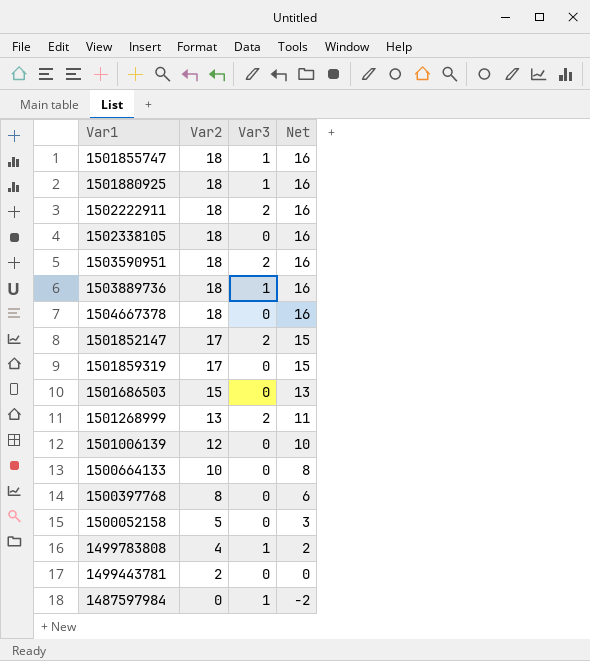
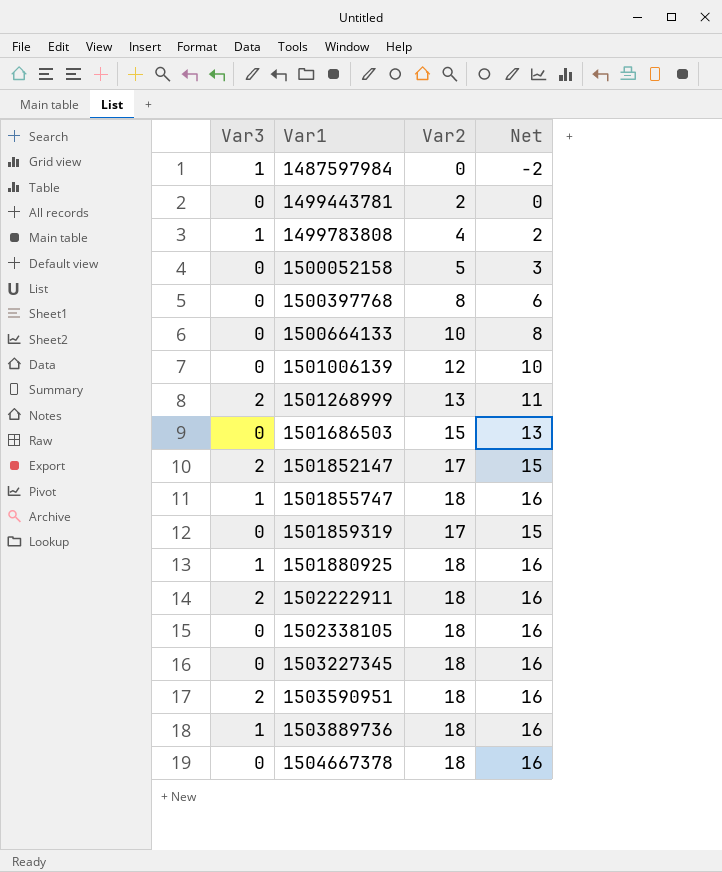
row order: Var2 descending -> Var1 ascending
column Var3 | position: 3 -> 1
row 1503227345: none -> 0 | 18 | 16

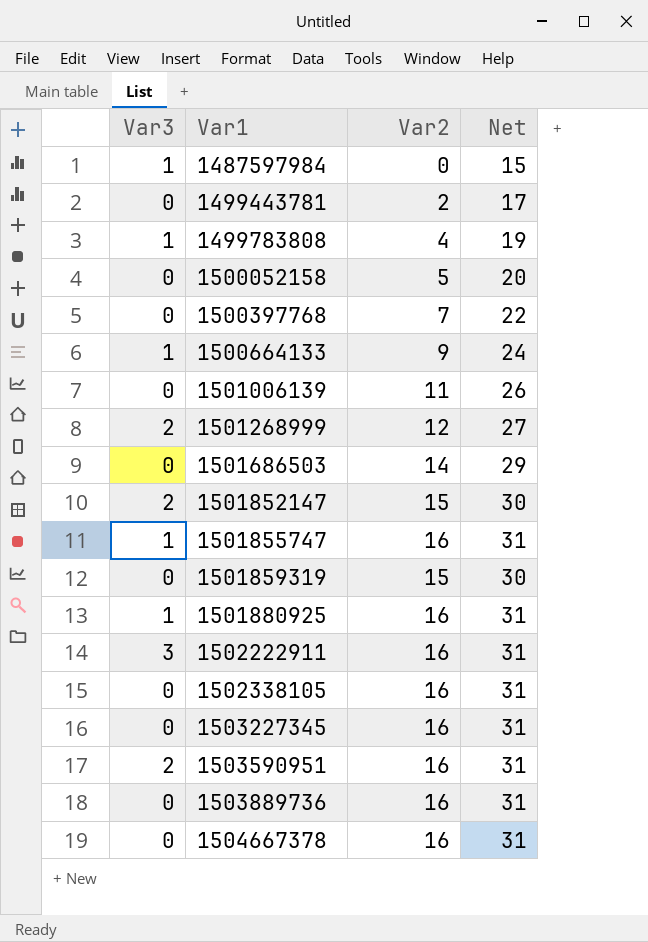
column Net | formula: [Var2] - 2 -> [Var2] + 15
1500397768 | Var2: 8 -> 7
1500664133 | Var3: 0 -> 1
1500664133 | Var2: 10 -> 9
1501006139 | Var2: 12 -> 11
1501268999 | Var2: 13 -> 12
1501686503 | Var2: 15 -> 14
1501852147 | Var2: 17 -> 15
1501855747 | Var2: 18 -> 16
1501859319 | Var2: 17 -> 15
1501880925 | Var2: 18 -> 16
1502222911 | Var3: 2 -> 3
1502222911 | Var2: 18 -> 16
1502338105 | Var2: 18 -> 16
1503227345 | Var2: 18 -> 16
1503590951 | Var2: 18 -> 16
1503889736 | Var3: 1 -> 0
1503889736 | Var2: 18 -> 16
1504667378 | Var2: 18 -> 16

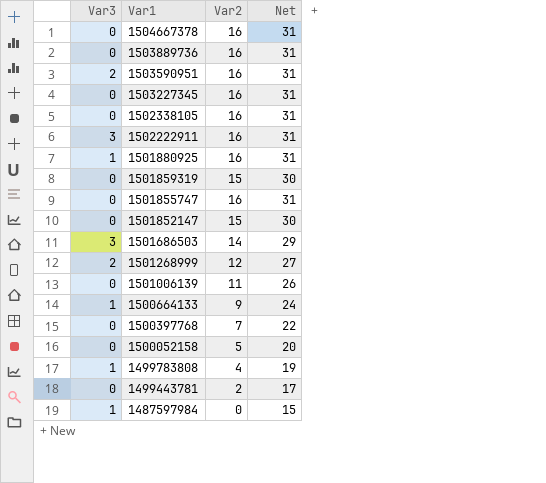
row order: Var1 ascending -> Var1 descending
1501855747 | Var3: 1 -> 0
1501852147 | Var3: 2 -> 0
1501686503 | Var3: 0 -> 3

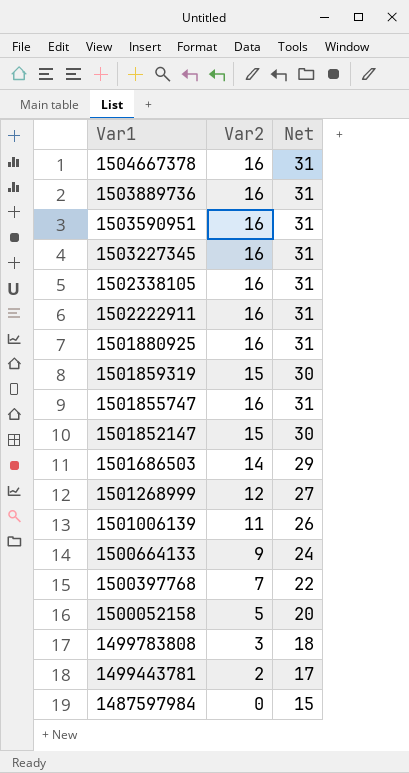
column Var3 | position: 1 -> none
1499783808 | Var2: 4 -> 3
1499783808 | Net: 19 -> 18

